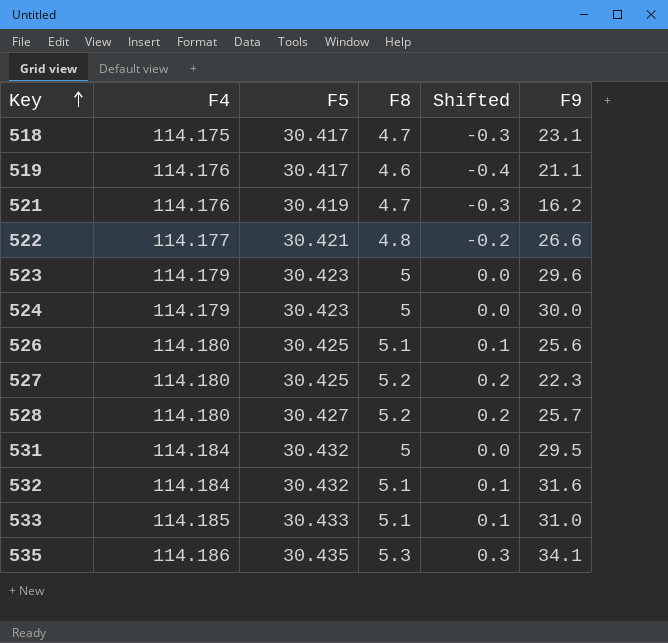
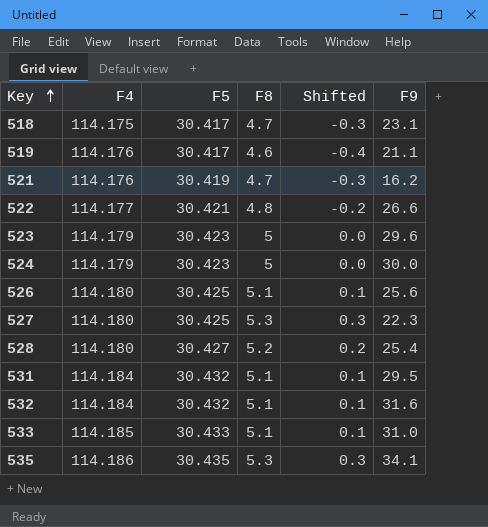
527 | F8: 5.2 -> 5.3
527 | Shifted: 0.2 -> 0.3
528 | F9: 25.7 -> 25.4
531 | F8: 5 -> 5.1
531 | Shifted: 0.0 -> 0.1

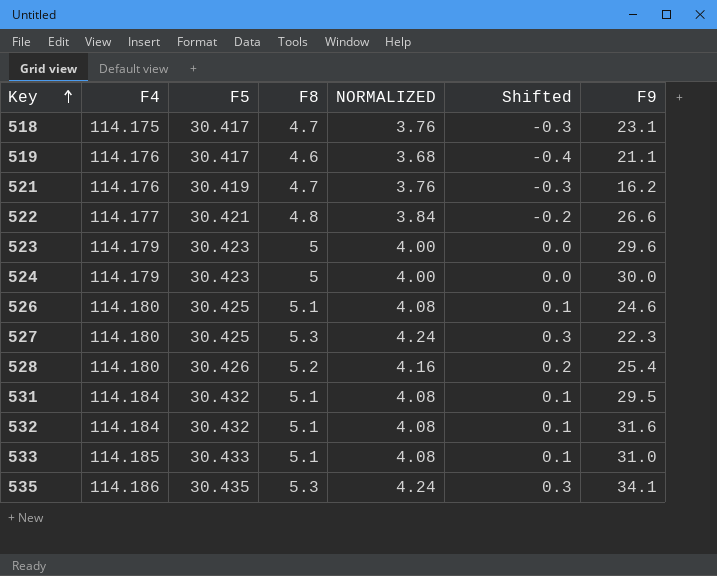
column NORMALIZED | formula: none -> [F8] * 0.8
526 | F9: 25.6 -> 24.6
528 | F5: 30.427 -> 30.426

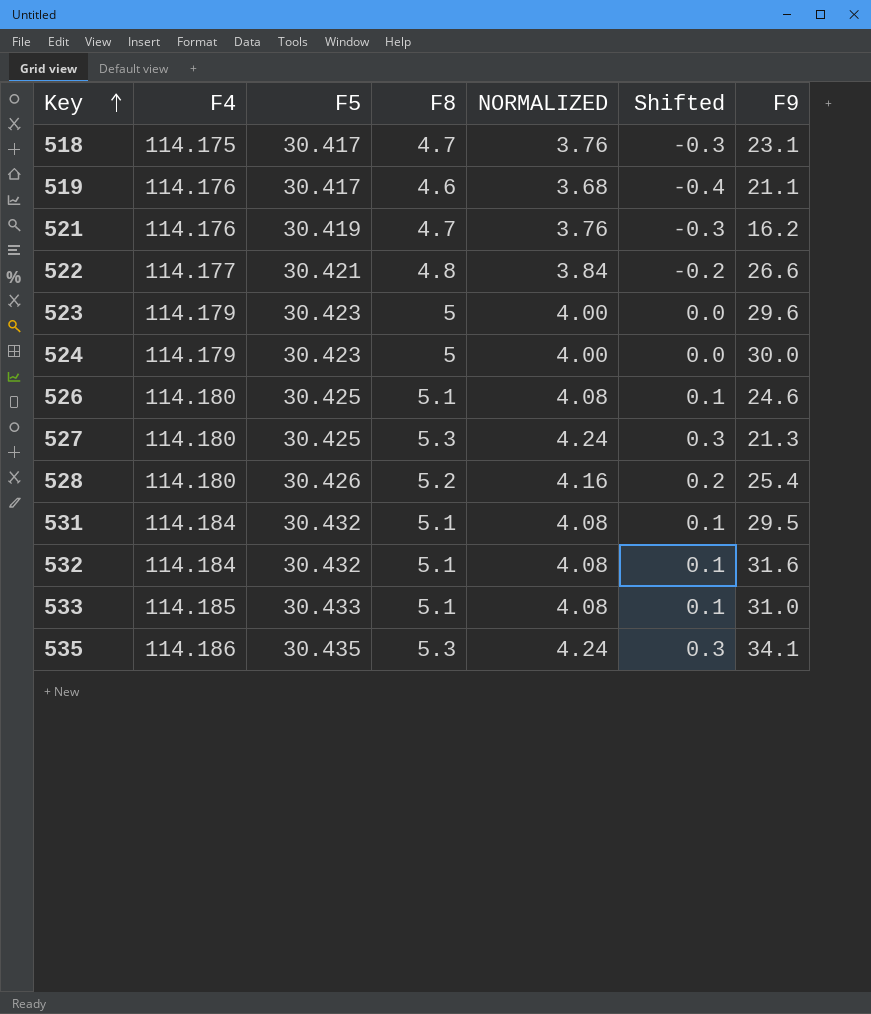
527 | F9: 22.3 -> 21.3

